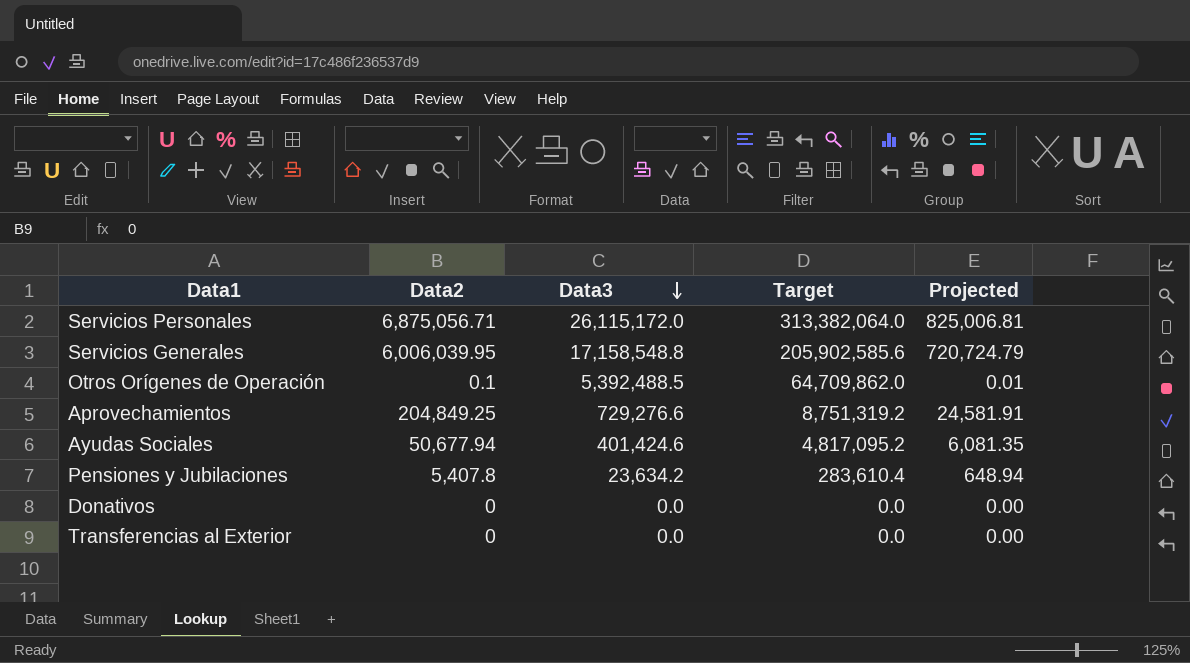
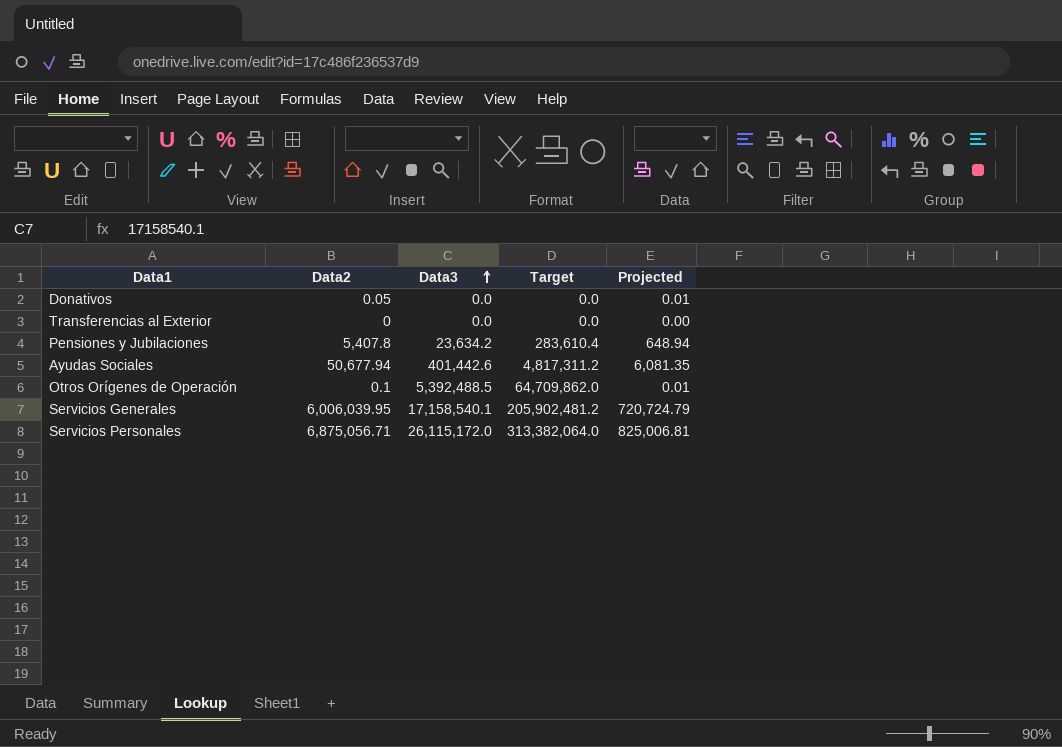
row order: Data3 descending -> Data3 ascending
row Aprovechamientos: 204,849.25 | 729,276.6 | 8,751,319.2 | 24,581.91 -> none
Donativos | Data2: 0 -> 0.05
Donativos | Projected: 0.00 -> 0.01
Ayudas Sociales | Data3: 401,424.6 -> 401,442.6
Ayudas Sociales | Target: 4,817,095.2 -> 4,817,311.2
Servicios Generales | Data3: 17,158,548.8 -> 17,158,540.1
Servicios Generales | Target: 205,902,585.6 -> 205,902,481.2

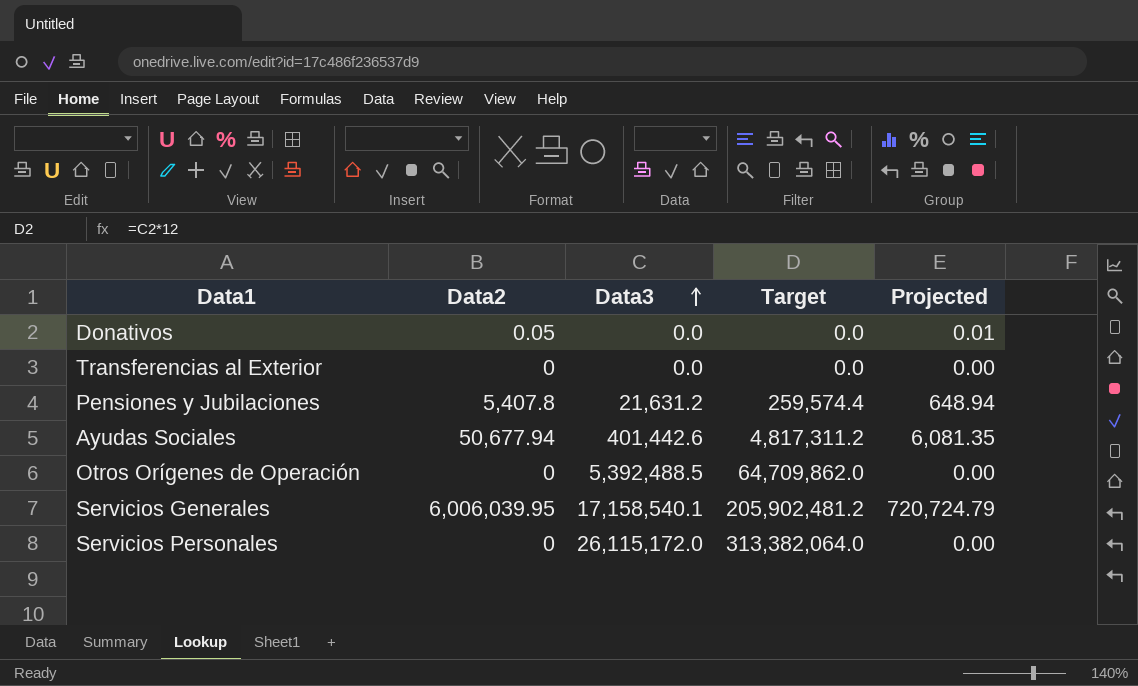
Pensiones y Jubilaciones | Data3: 23,634.2 -> 21,631.2
Pensiones y Jubilaciones | Target: 283,610.4 -> 259,574.4
Otros Orígenes de Operación | Data2: 0.1 -> 0
Otros Orígenes de Operación | Projected: 0.01 -> 0.00
Servicios Personales | Data2: 6,875,056.71 -> 0
Servicios Personales | Projected: 825,006.81 -> 0.00

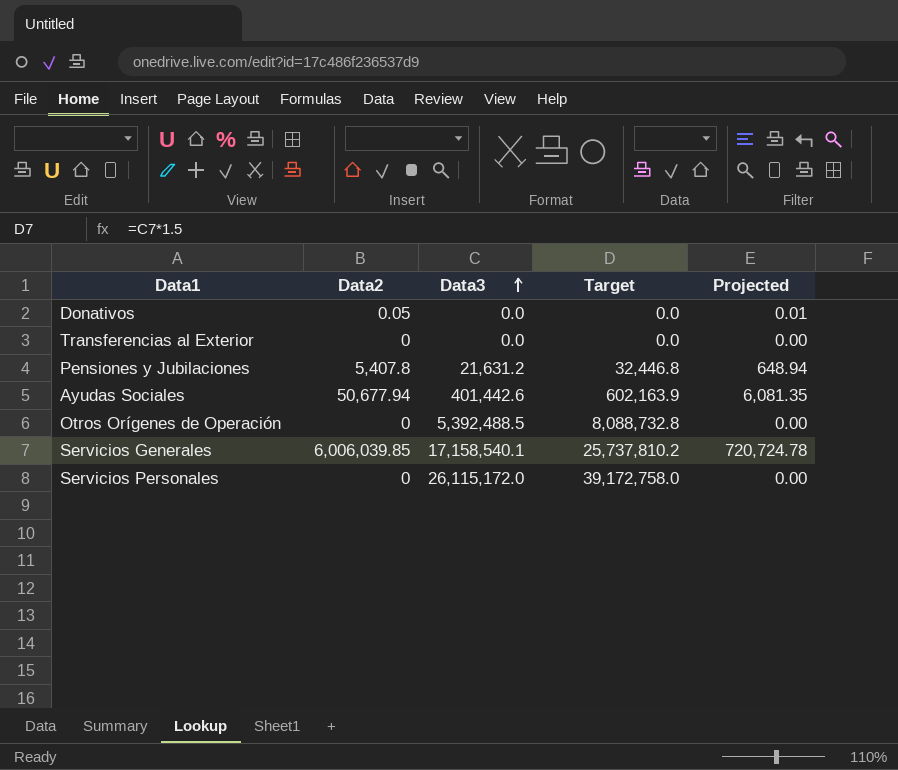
column Target | formula: [Data3] * 12 -> [Data3] * 1.5
Servicios Generales | Data2: 6,006,039.95 -> 6,006,039.85
Servicios Generales | Projected: 720,724.79 -> 720,724.78

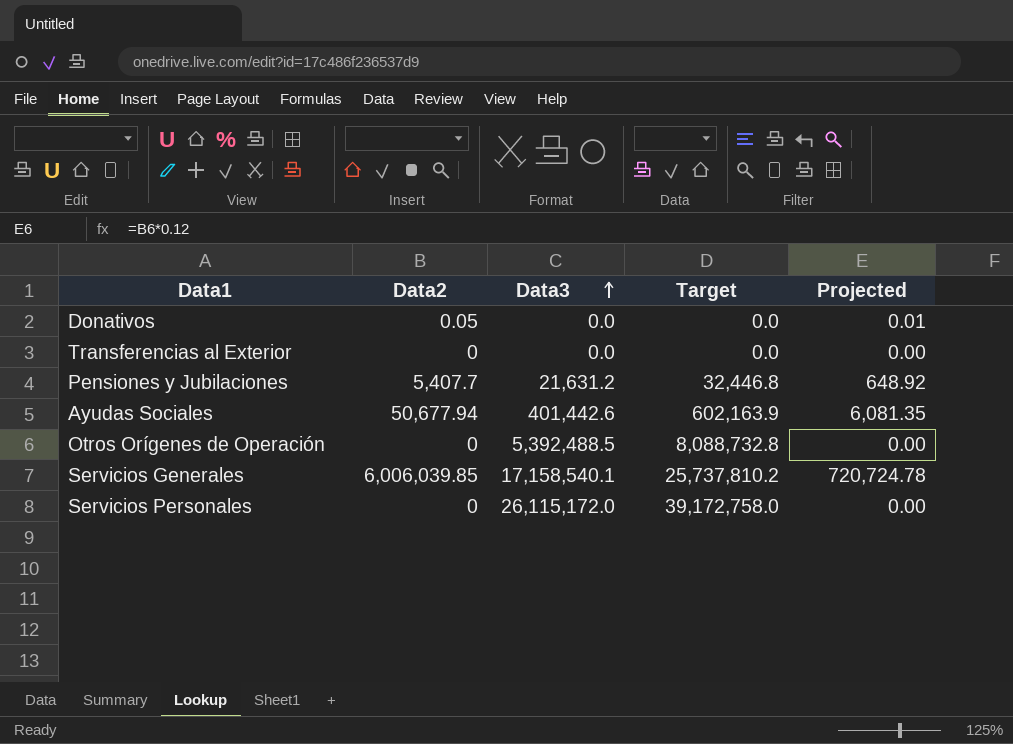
Pensiones y Jubilaciones | Data2: 5,407.8 -> 5,407.7
Pensiones y Jubilaciones | Projected: 648.94 -> 648.92

